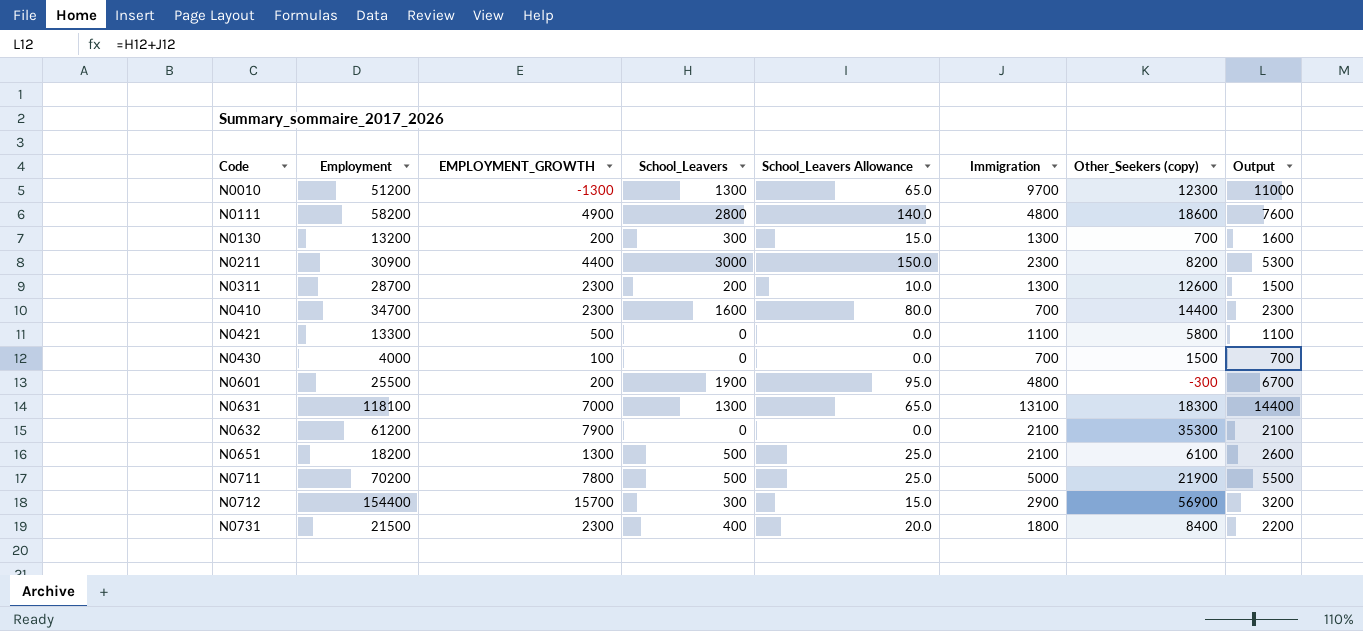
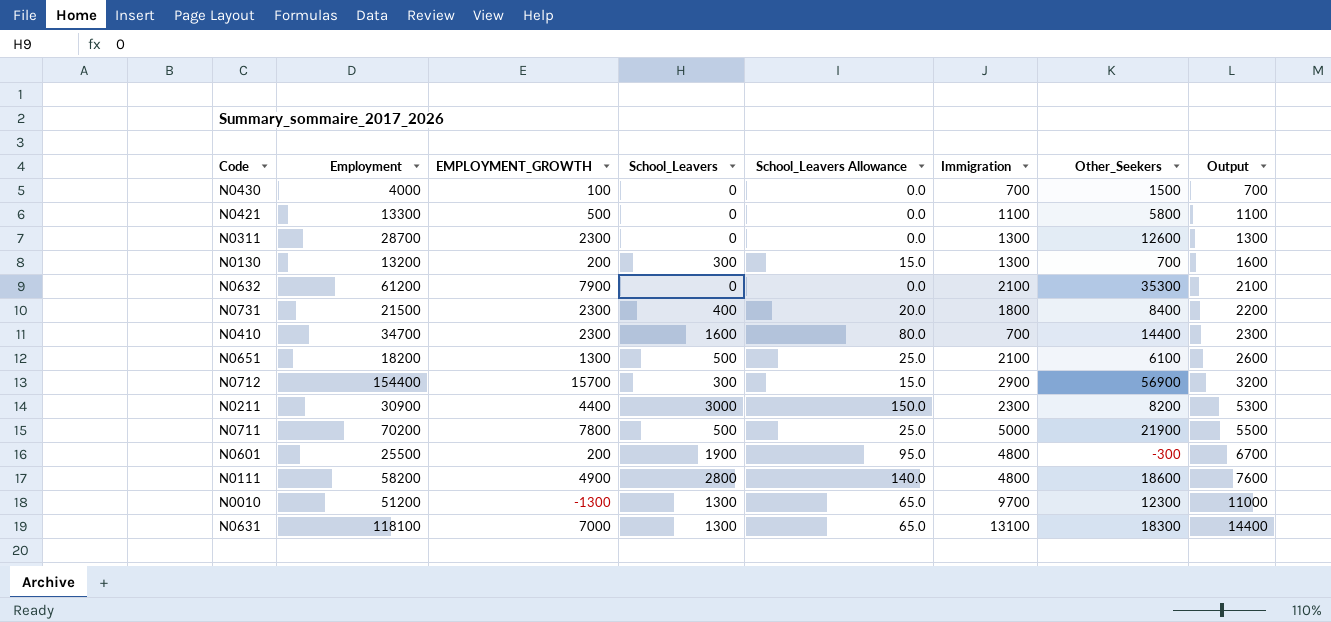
row order: Code ascending -> Output ascending
column name: Other_Seekers (copy) -> Other_Seekers
N0311 | School_Leavers: 200 -> 0
N0311 | School_Leavers Allowance: 10.0 -> 0.0
N0311 | Output: 1500 -> 1300

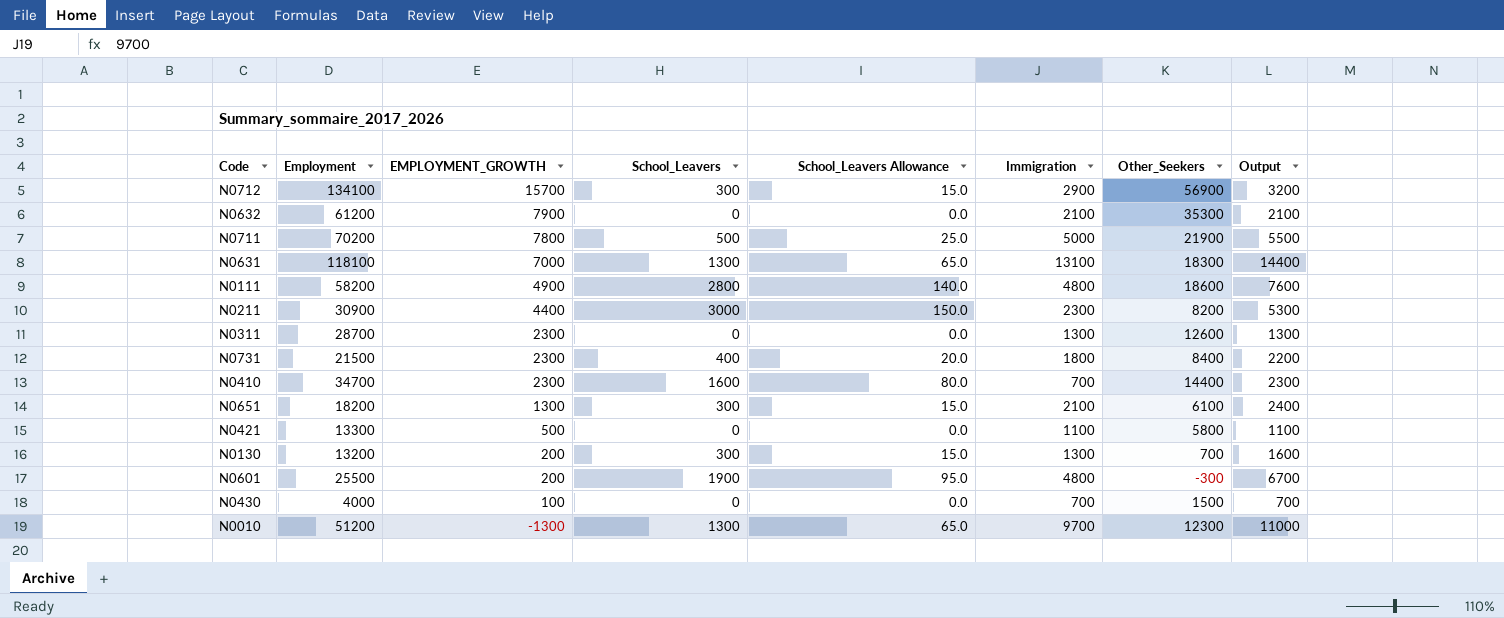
row order: Output ascending -> EMPLOYMENT_GROWTH descending
N0712 | Employment: 154400 -> 134100
N0651 | School_Leavers: 500 -> 300
N0651 | School_Leavers Allowance: 25.0 -> 15.0
N0651 | Output: 2600 -> 2400

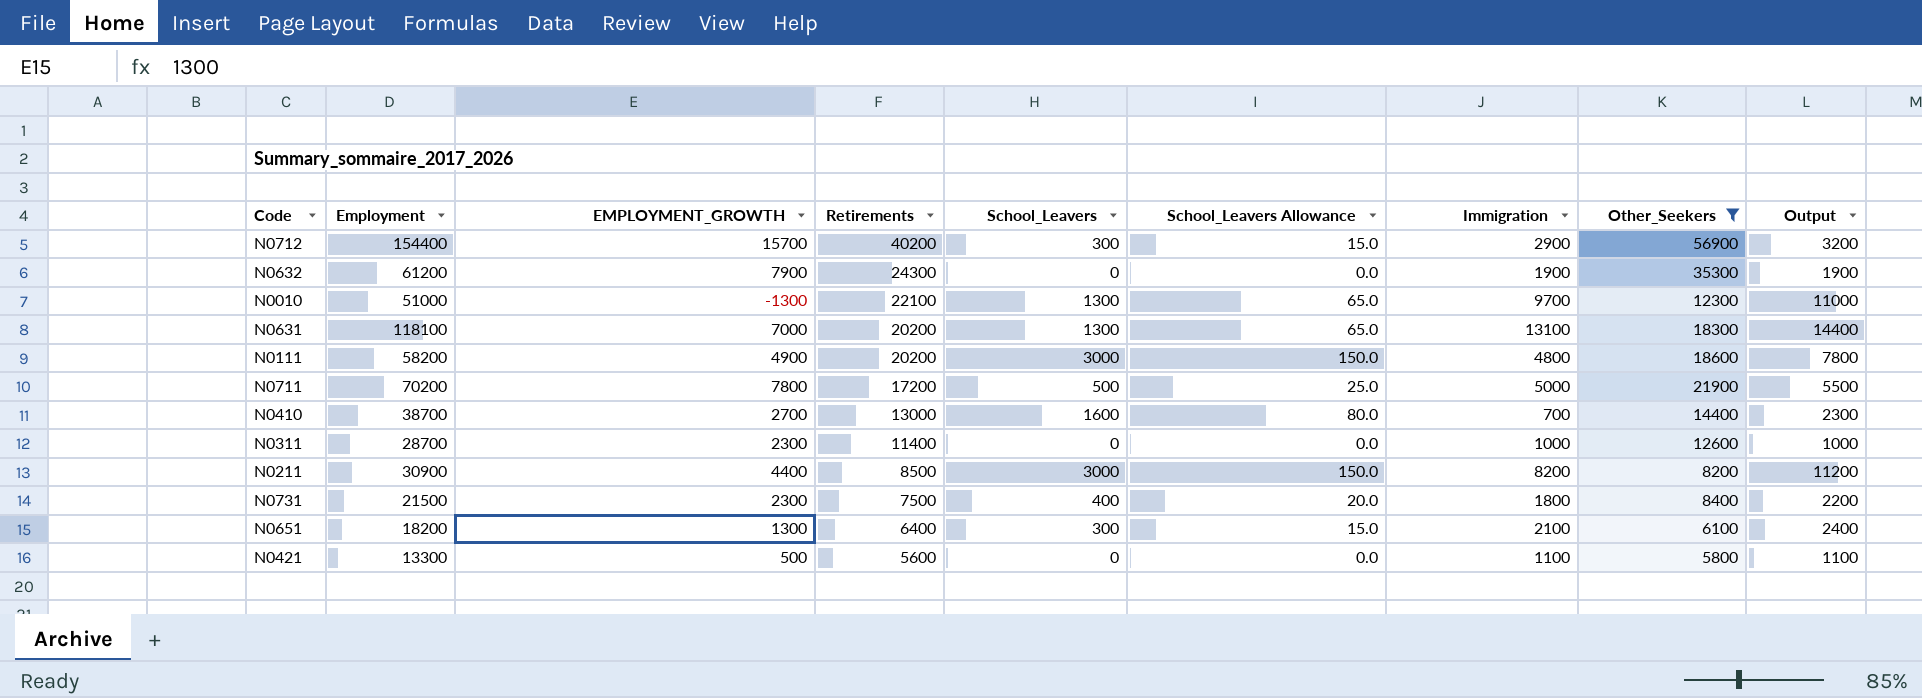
filter: none -> Other_Seekers >= 5800
row order: EMPLOYMENT_GROWTH descending -> Retirements descending
column Retirements | position: none -> 4
N0712 | Employment: 134100 -> 154400
N0632 | Immigration: 2100 -> 1900
N0632 | Output: 2100 -> 1900
N0010 | Employment: 51200 -> 51000
N0111 | School_Leavers: 2800 -> 3000
N0111 | School_Leavers Allowance: 140.0 -> 150.0
N0111 | Output: 7600 -> 7800
N0410 | Employment: 34700 -> 38700
N0410 | EMPLOYMENT_GROWTH: 2300 -> 2700
N0311 | Immigration: 1300 -> 1000
N0311 | Output: 1300 -> 1000
N0211 | Immigration: 2300 -> 8200
N0211 | Output: 5300 -> 11200

